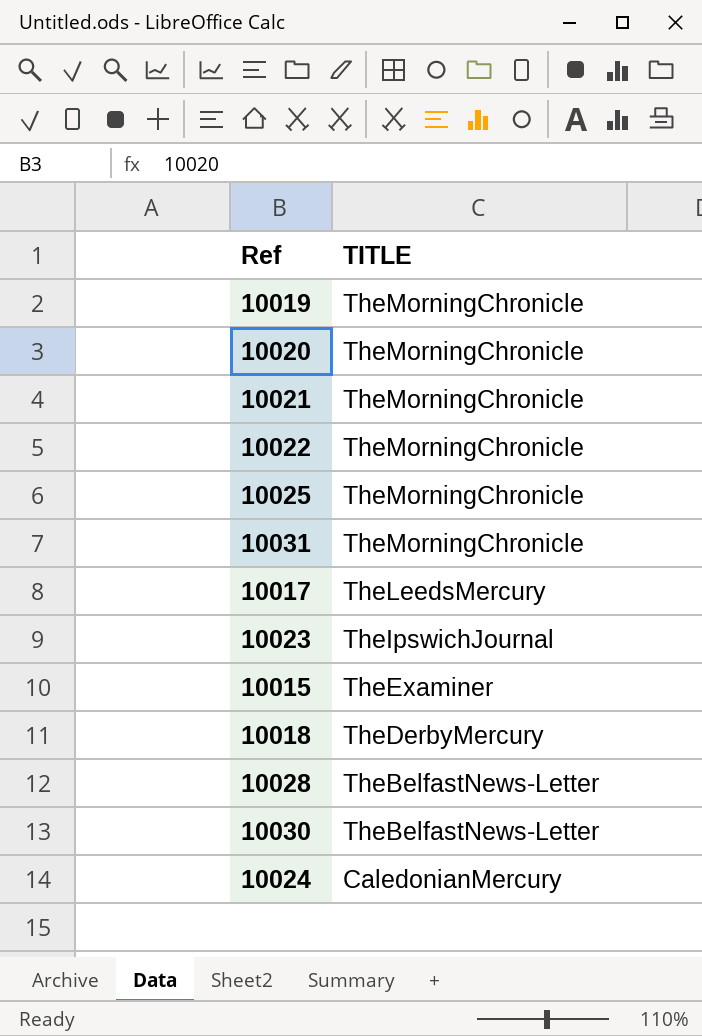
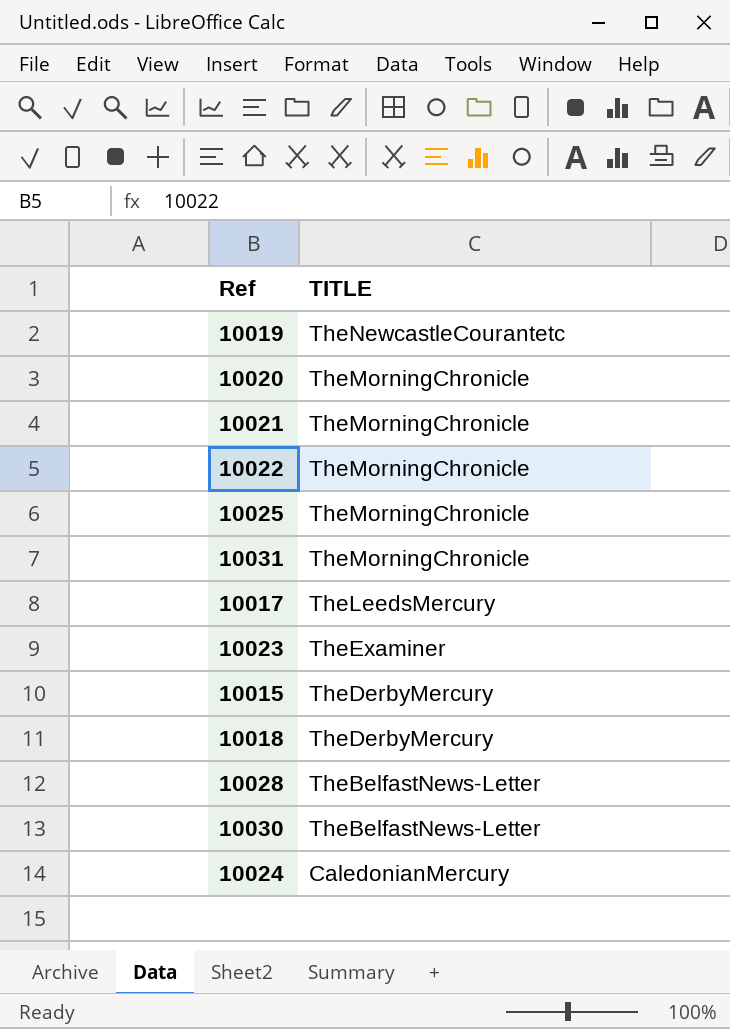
10019 | TITLE: TheMorningChronicle -> TheNewcastleCourantetc
10023 | TITLE: TheIpswichJournal -> TheExaminer
10015 | TITLE: TheExaminer -> TheDerbyMercury

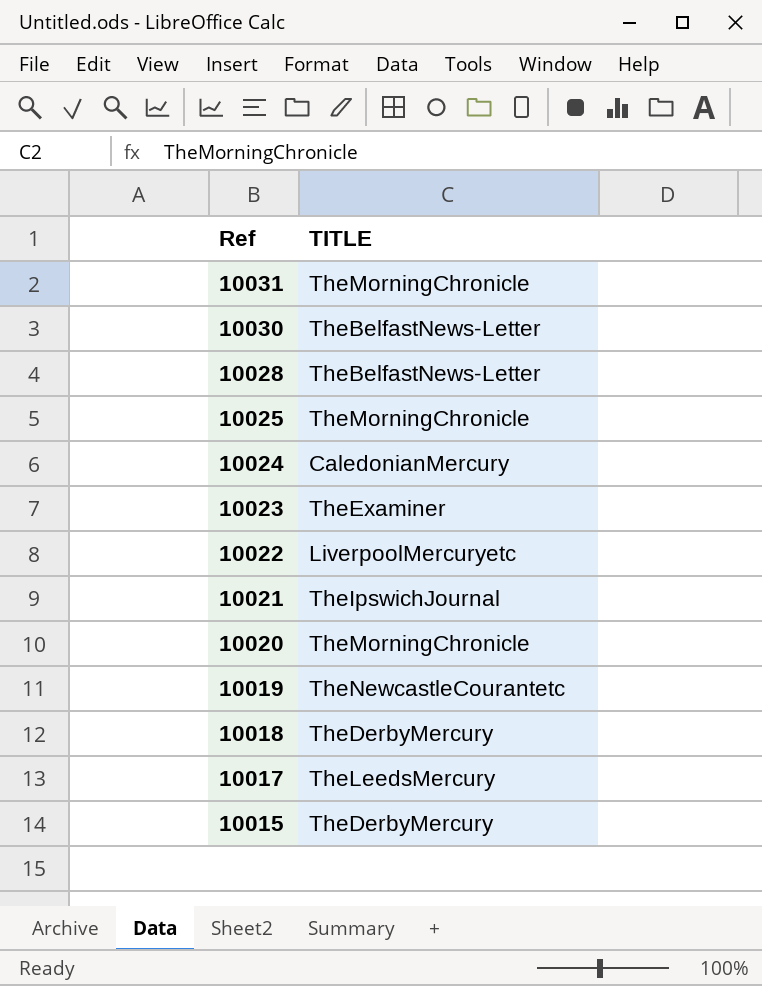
row order: TITLE descending -> Ref descending
10022 | TITLE: TheMorningChronicle -> LiverpoolMercuryetc
10021 | TITLE: TheMorningChronicle -> TheIpswichJournal

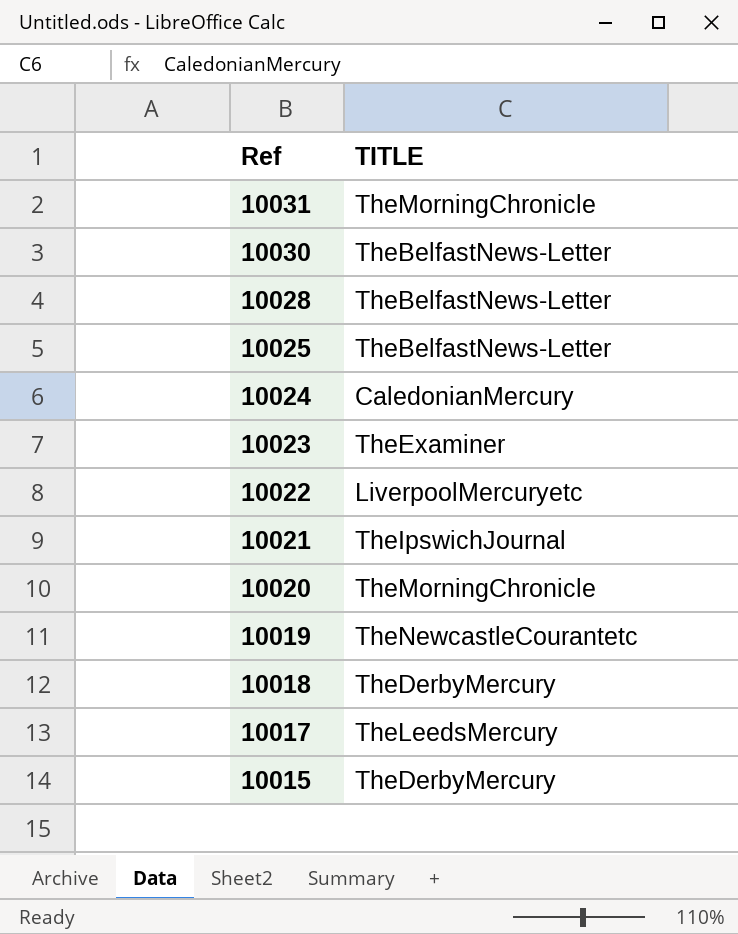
10025 | TITLE: TheMorningChronicle -> TheBelfastNews-Letter

